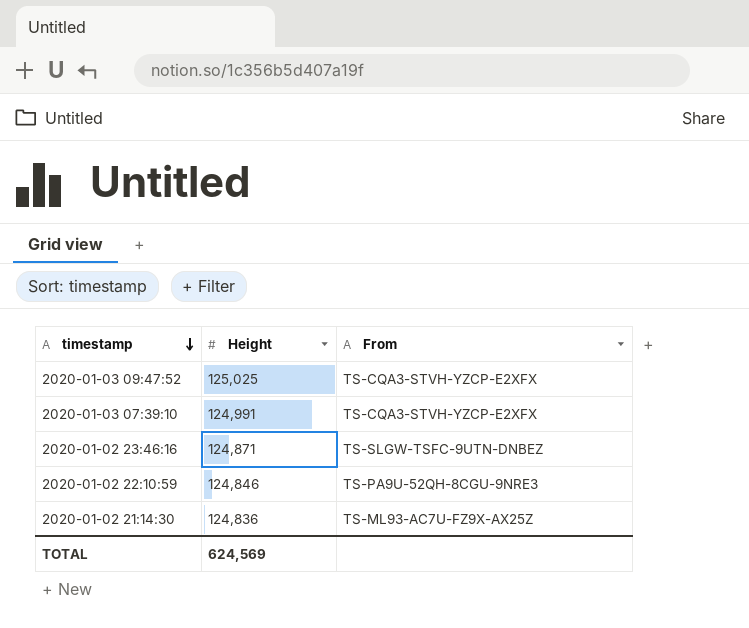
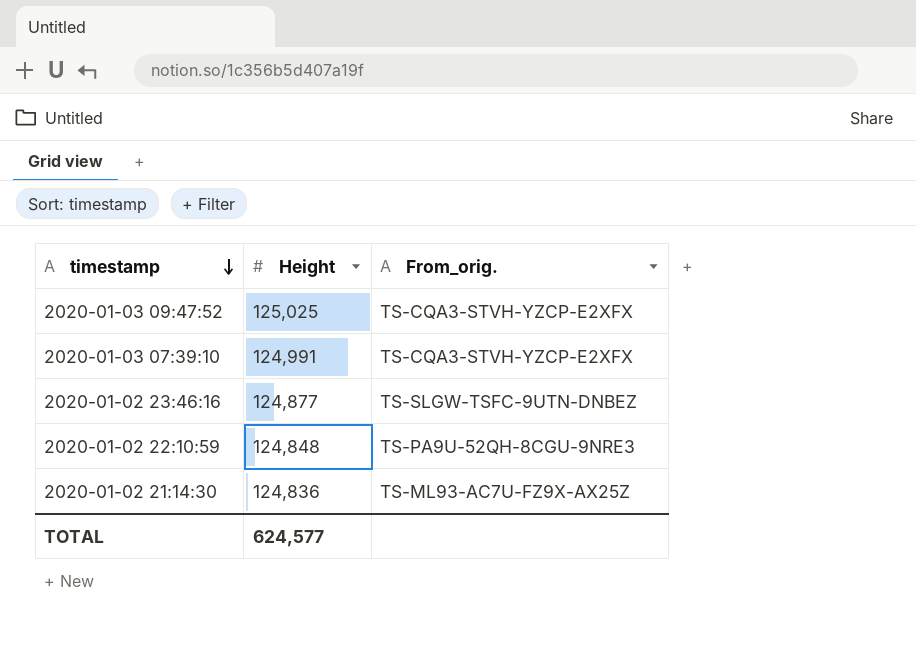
column name: From -> From_orig.
2020-01-02 23:46:16 | Height: 124,871 -> 124,877
2020-01-02 22:10:59 | Height: 124,846 -> 124,848
TOTAL | Height: 624,569 -> 624,577

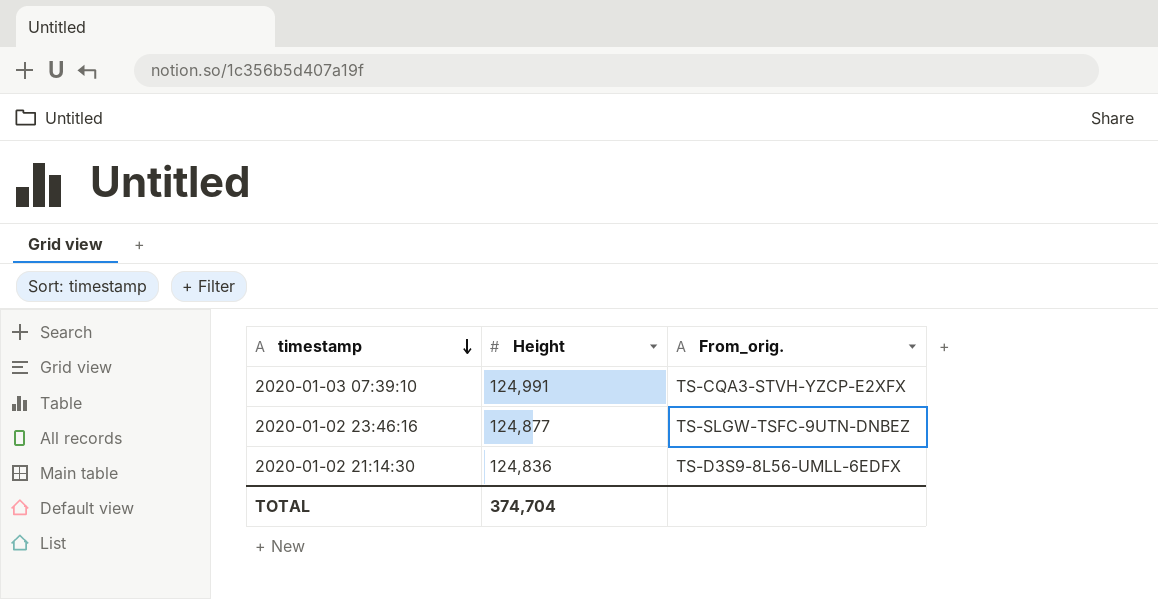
row 2020-01-03 09:47:52: 125,025 | TS-CQA3-STVH-YZCP-E2XFX -> none
row 2020-01-02 22:10:59: 124,848 | TS-PA9U-52QH-8CGU-9NRE3 -> none
2020-01-02 21:14:30 | From_orig.: TS-ML93-AC7U-FZ9X-AX25Z -> TS-D3S9-8L56-UMLL-6EDFX
TOTAL | Height: 624,577 -> 374,704

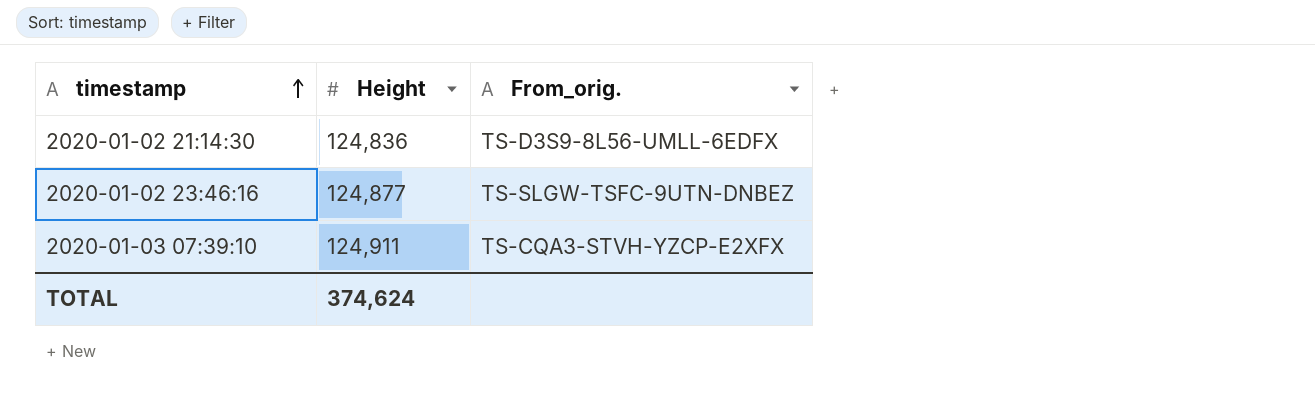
row order: timestamp descending -> timestamp ascending
2020-01-03 07:39:10 | Height: 124,991 -> 124,911
TOTAL | Height: 374,704 -> 374,624

